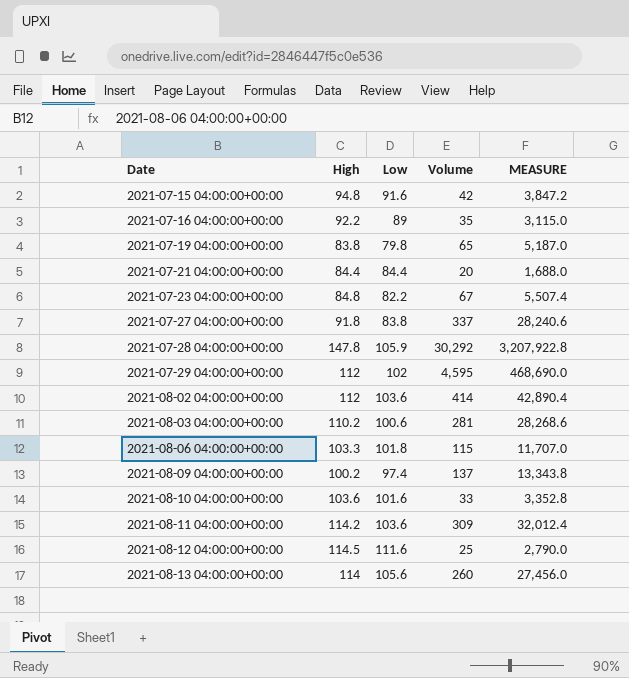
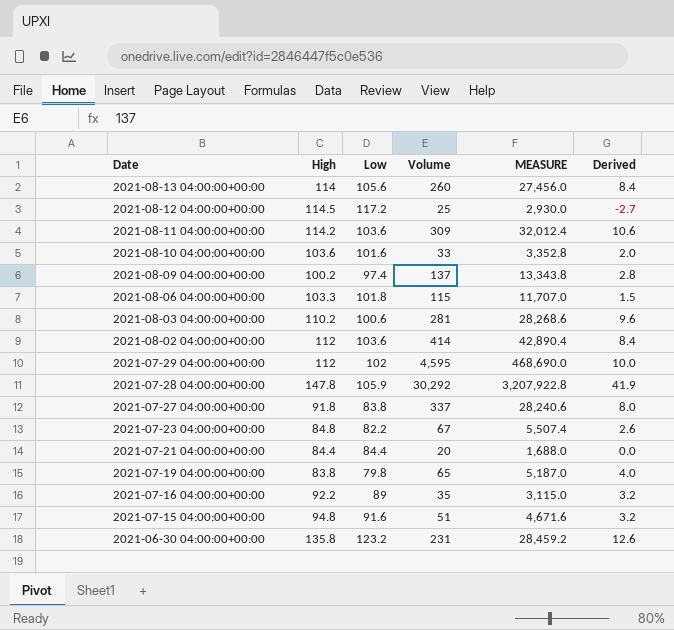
row order: Date ascending -> Date descending
column Derived | formula: none -> [High] - [Low]
2021-08-12 04:00:00+00:00 | Low: 111.6 -> 117.2
2021-08-12 04:00:00+00:00 | MEASURE: 2,790.0 -> 2,930.0
2021-07-15 04:00:00+00:00 | Volume: 42 -> 51
2021-07-15 04:00:00+00:00 | MEASURE: 3,847.2 -> 4,671.6
row 2021-06-30 04:00:00+00:00: none -> 135.8 | 123.2 | 231 | 28,459.2 | 12.6

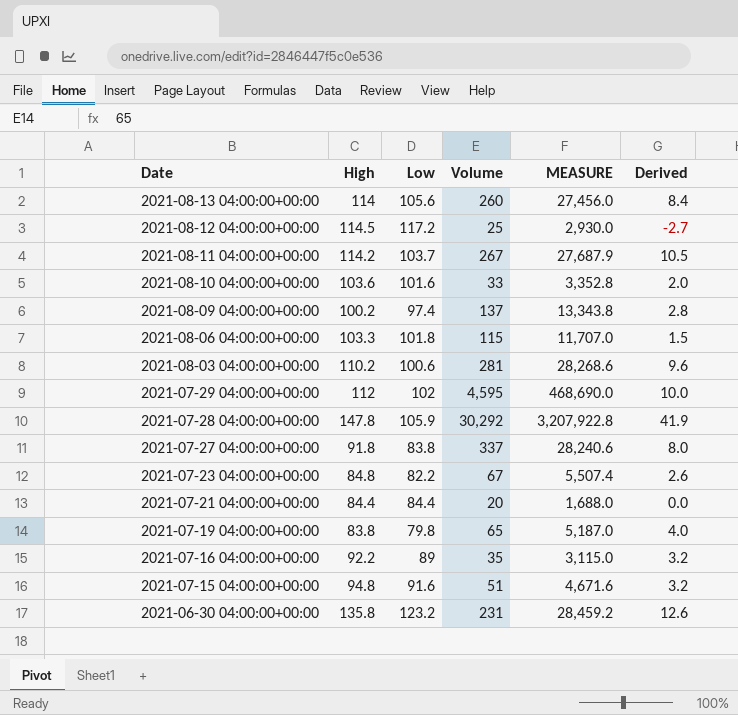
row 2021-08-02 04:00:00+00:00: 112 | 103.6 | 414 | 42,890.4 | 8.4 -> none
2021-08-11 04:00:00+00:00 | Low: 103.6 -> 103.7
2021-08-11 04:00:00+00:00 | Volume: 309 -> 267
2021-08-11 04:00:00+00:00 | MEASURE: 32,012.4 -> 27,687.9
2021-08-11 04:00:00+00:00 | Derived: 10.6 -> 10.5

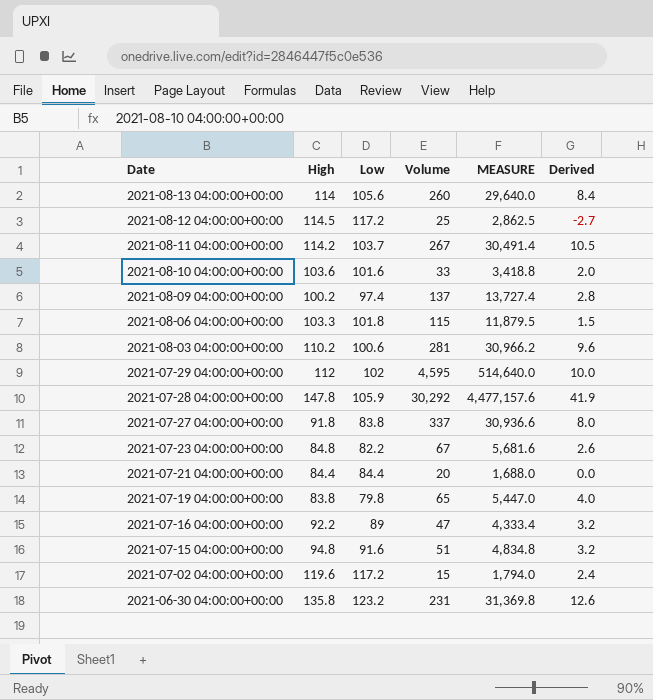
column MEASURE | formula: [Low] * [Volume] -> [High] * [Volume]
2021-07-16 04:00:00+00:00 | Volume: 35 -> 47
row 2021-07-02 04:00:00+00:00: none -> 119.6 | 117.2 | 15 | 1,794.0 | 2.4

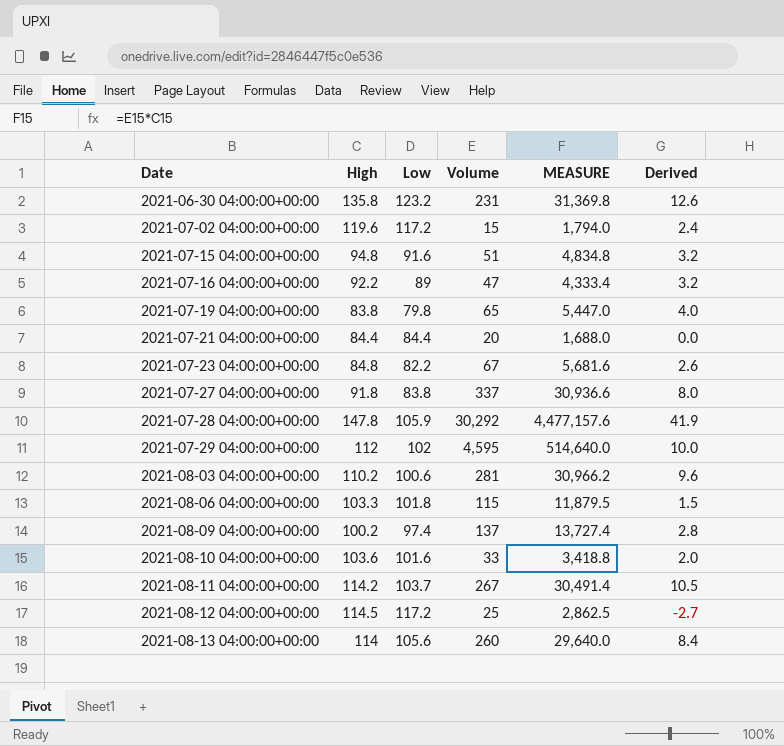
row order: Date descending -> Date ascending

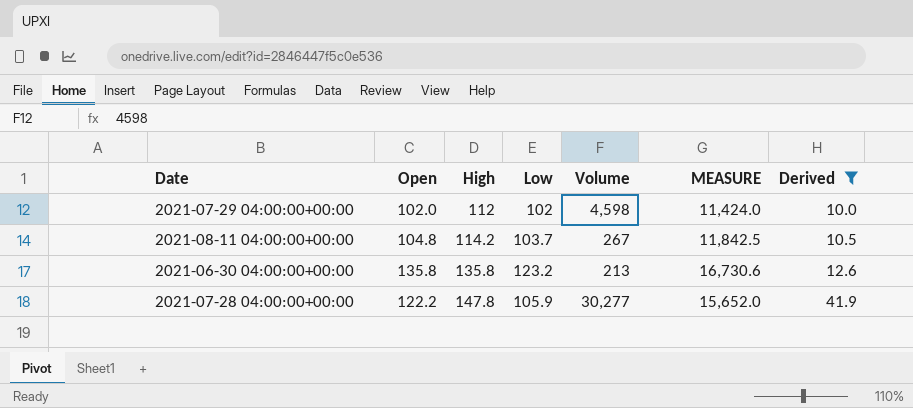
filter: none -> Derived >= 10.0
row order: Date ascending -> High ascending
column Open | position: none -> 2
column MEASURE | formula: [High] * [Volume] -> [High] * [Low]
2021-07-29 04:00:00+00:00 | Volume: 4,595 -> 4,598
2021-06-30 04:00:00+00:00 | Volume: 231 -> 213
2021-07-28 04:00:00+00:00 | Volume: 30,292 -> 30,277

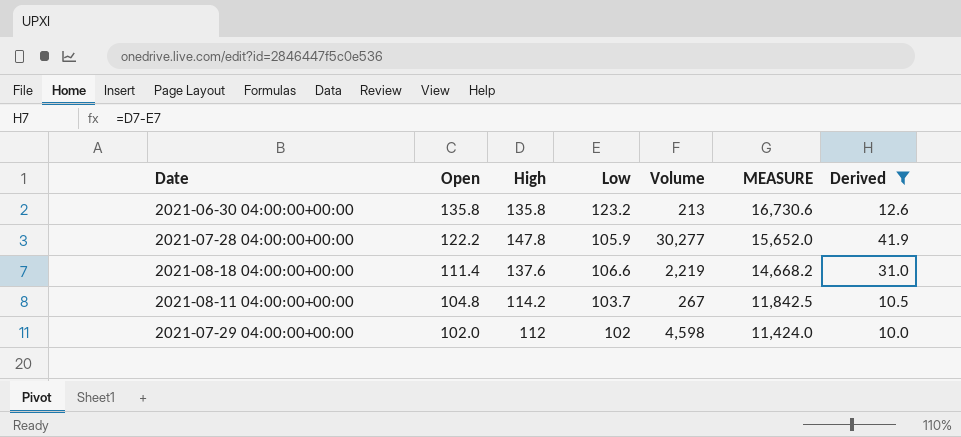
row order: High ascending -> Open descending
row 2021-08-18 04:00:00+00:00: none -> 111.4 | 137.6 | 106.6 | 2,219 | 14,668.2 | 31.0

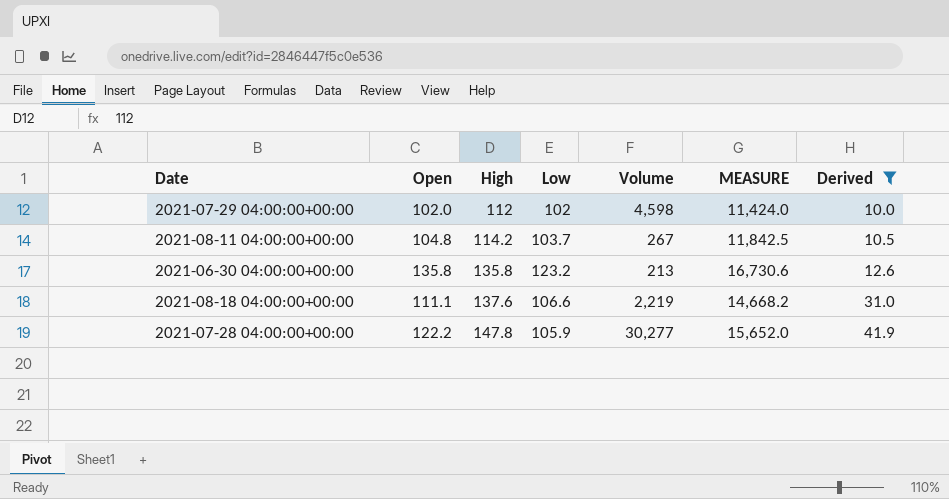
row order: Open descending -> High ascending
2021-08-18 04:00:00+00:00 | Open: 111.4 -> 111.1

